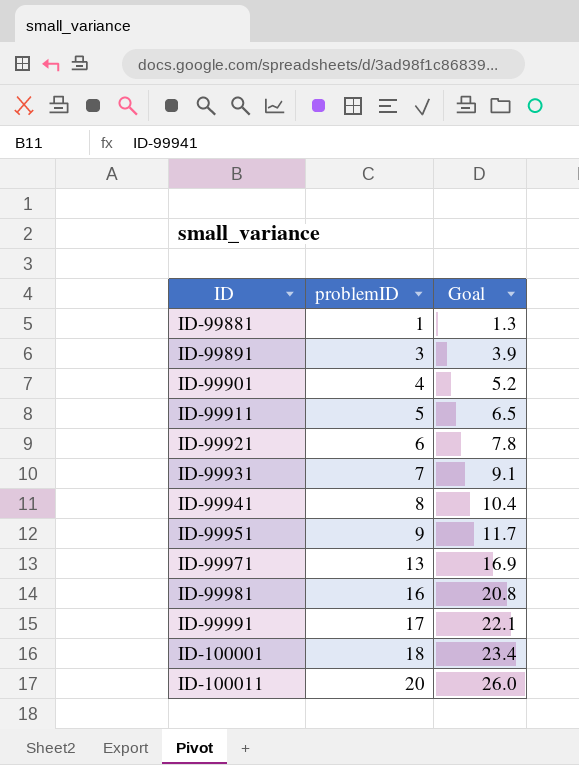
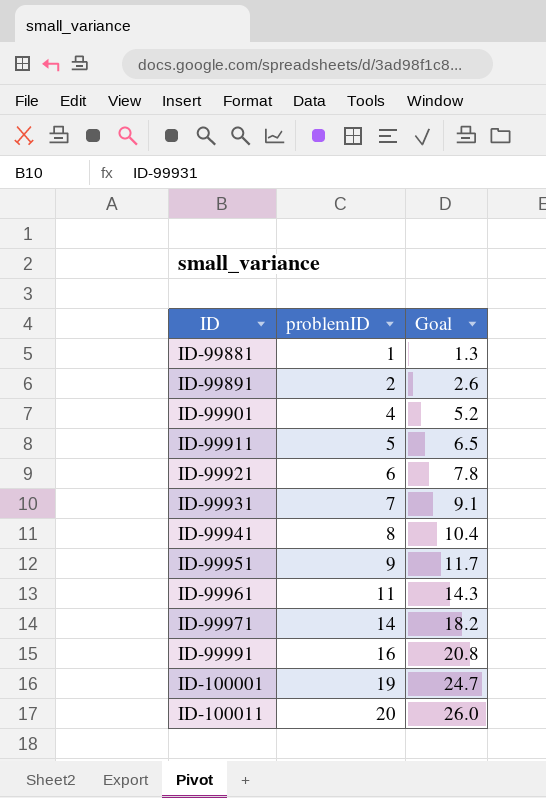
row ID-99981: 16 | 20.8 -> none
ID-99891 | problemID: 3 -> 2
ID-99891 | Goal: 3.9 -> 2.6
row ID-99961: none -> 11 | 14.3
ID-99971 | problemID: 13 -> 14
ID-99971 | Goal: 16.9 -> 18.2
ID-99991 | problemID: 17 -> 16
ID-99991 | Goal: 22.1 -> 20.8
ID-100001 | problemID: 18 -> 19
ID-100001 | Goal: 23.4 -> 24.7

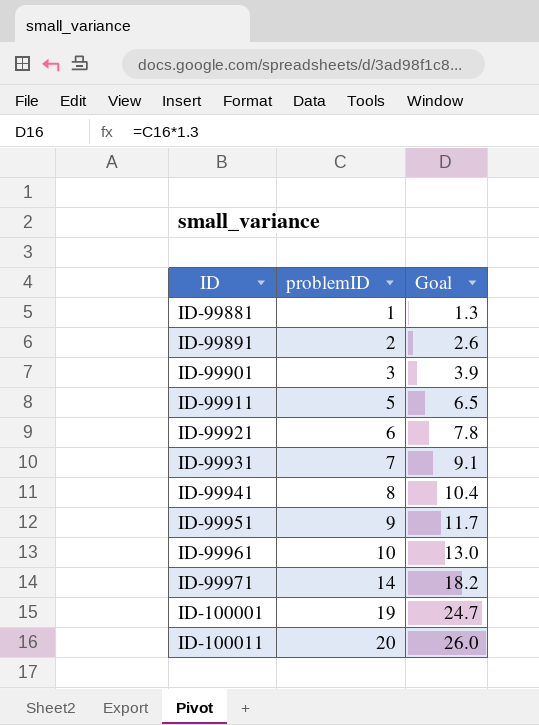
row ID-99991: 16 | 20.8 -> none
ID-99901 | problemID: 4 -> 3
ID-99901 | Goal: 5.2 -> 3.9
ID-99961 | problemID: 11 -> 10
ID-99961 | Goal: 14.3 -> 13.0

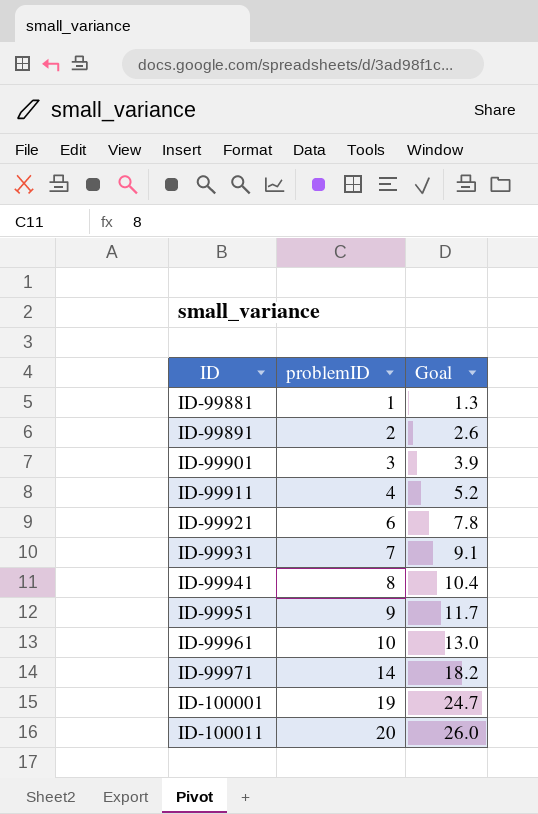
ID-99911 | problemID: 5 -> 4
ID-99911 | Goal: 6.5 -> 5.2

